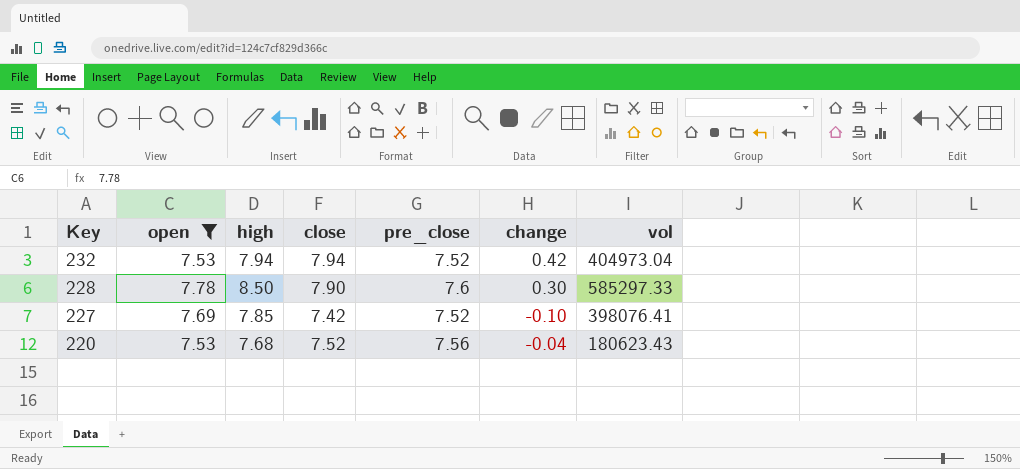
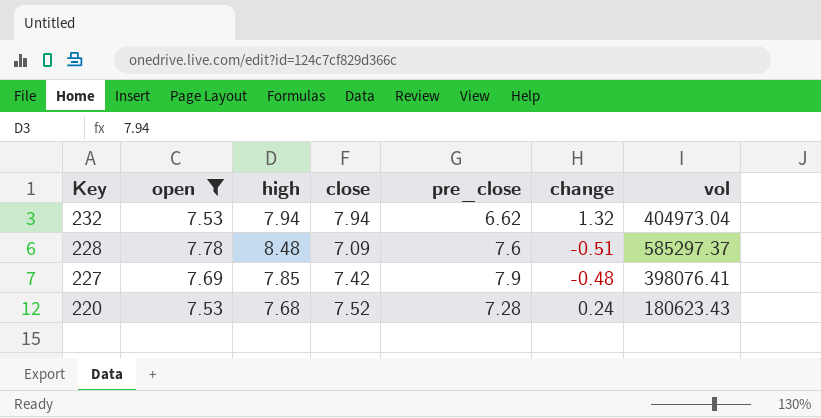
232 | pre_close: 7.52 -> 6.62
232 | change: 0.42 -> 1.32
228 | high: 8.50 -> 8.48
228 | close: 7.90 -> 7.09
228 | change: 0.30 -> -0.51
228 | vol: 585297.33 -> 585297.37
227 | pre_close: 7.52 -> 7.9
227 | change: -0.10 -> -0.48
220 | pre_close: 7.56 -> 7.28
220 | change: -0.04 -> 0.24

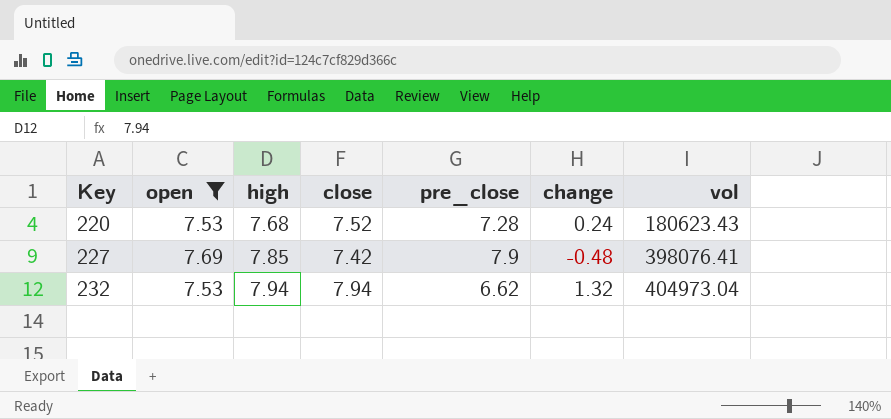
row order: Key descending -> Key ascending
row 228: 7.78 | 8.48 | 7.09 | 7.6 | -0.51 | 585297.37 -> none

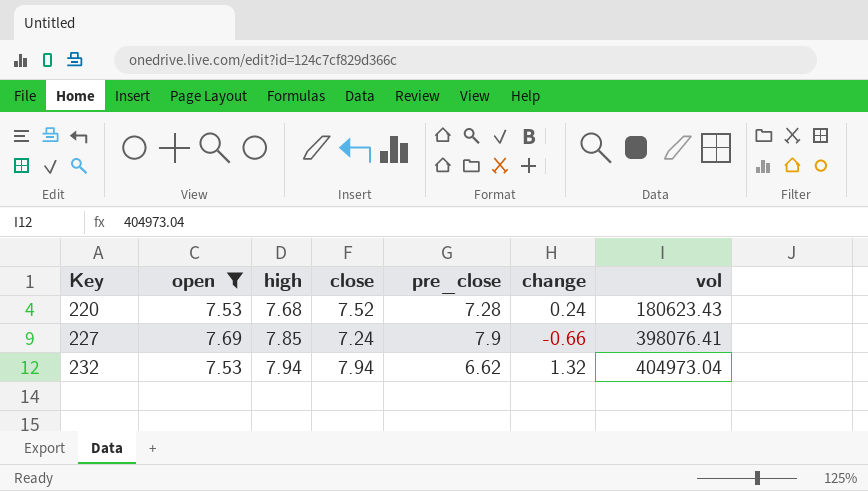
227 | close: 7.42 -> 7.24
227 | change: -0.48 -> -0.66

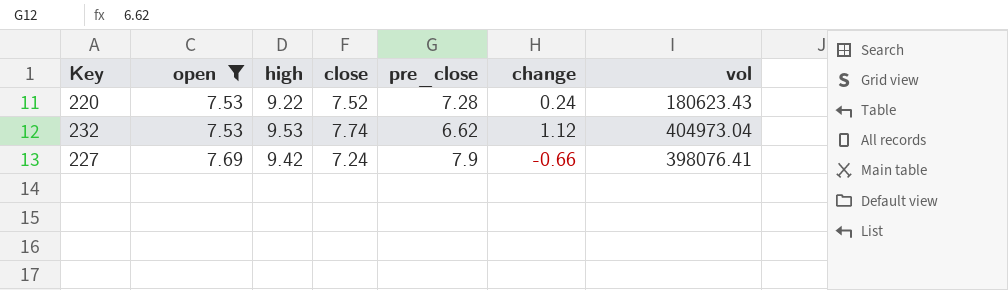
row order: Key ascending -> open ascending
220 | high: 7.68 -> 9.22
232 | high: 7.94 -> 9.53
232 | close: 7.94 -> 7.74
232 | change: 1.32 -> 1.12
227 | high: 7.85 -> 9.42

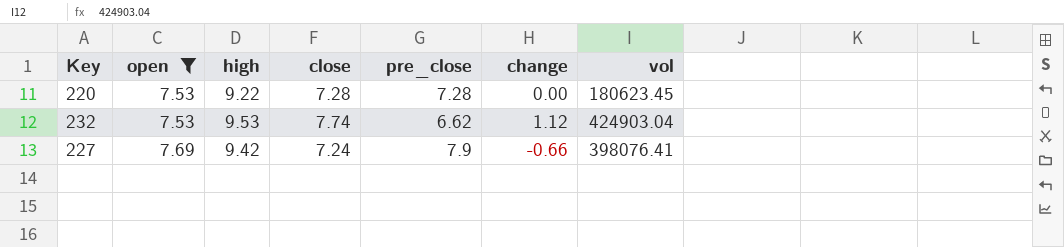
220 | close: 7.52 -> 7.28
220 | change: 0.24 -> 0.00
220 | vol: 180623.43 -> 180623.45
232 | vol: 404973.04 -> 424903.04

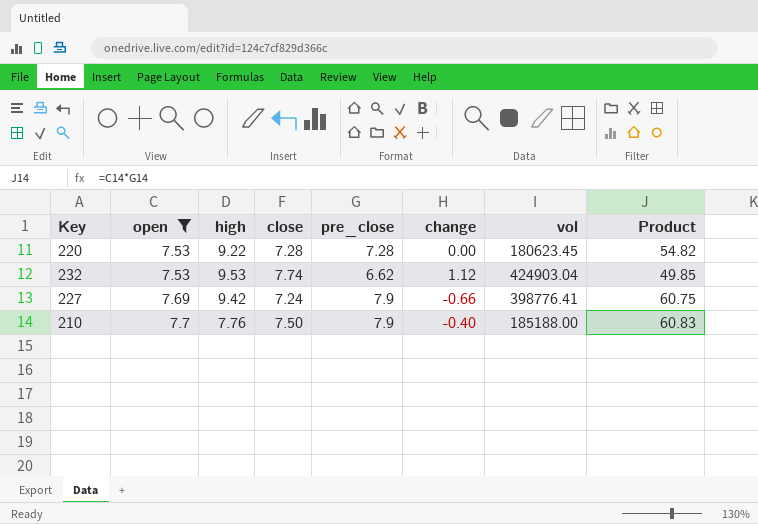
column Product | formula: none -> [open] * [pre_close]
227 | vol: 398076.41 -> 398776.41
row 210: none -> 7.7 | 7.76 | 7.50 | 7.9 | -0.40 | 185188.00 | 60.83

